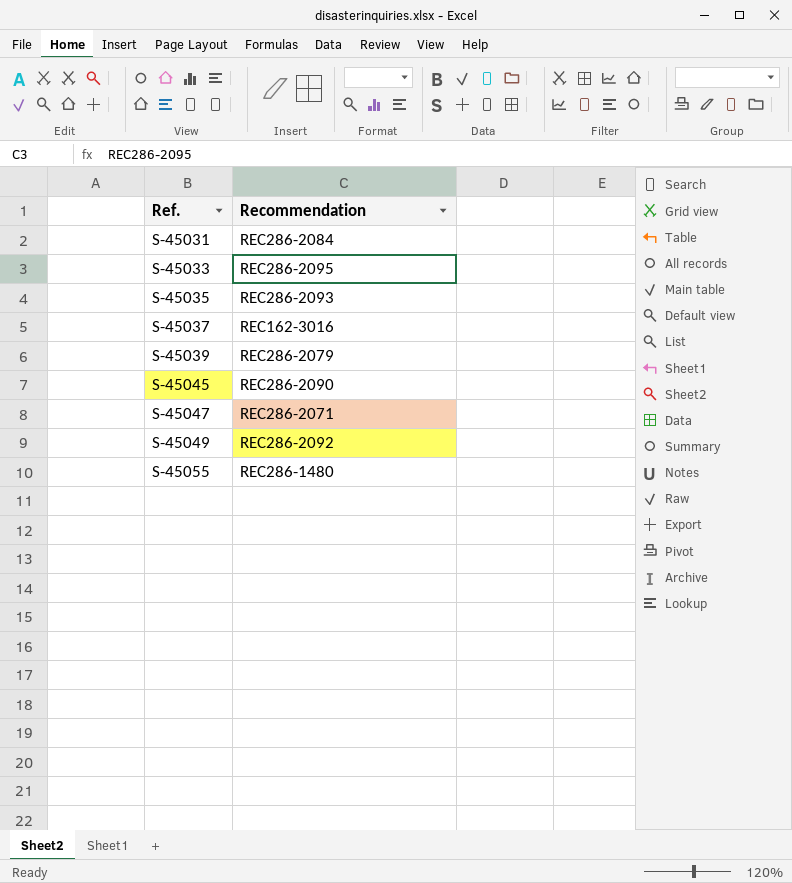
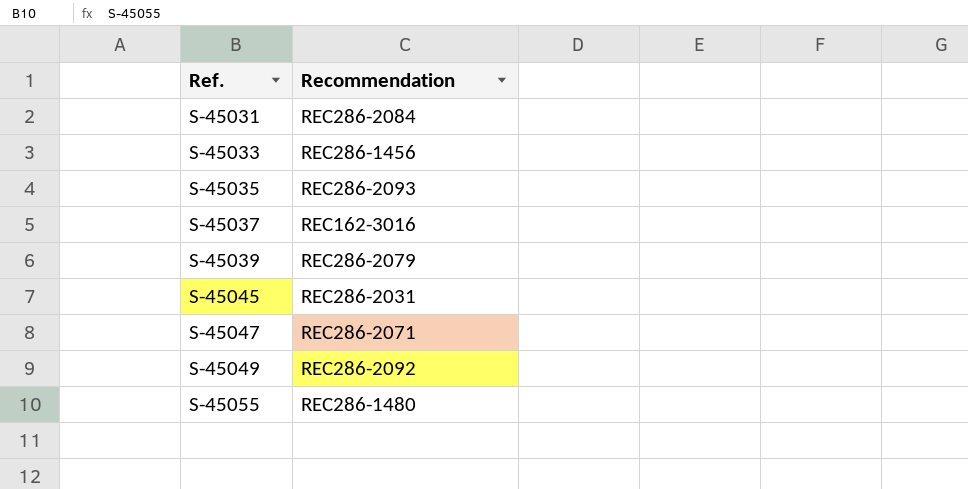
S-45033 | Recommendation: REC286-2095 -> REC286-1456
S-45045 | Recommendation: REC286-2090 -> REC286-2031

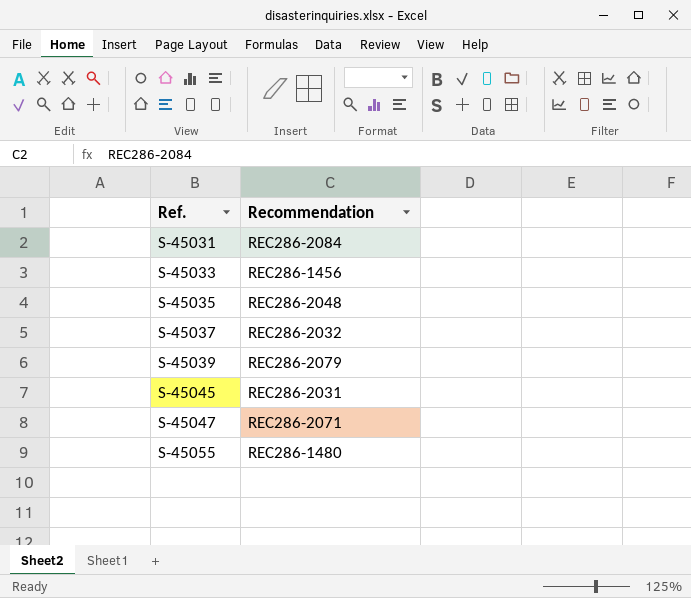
row S-45049: REC286-2092 -> none
S-45035 | Recommendation: REC286-2093 -> REC286-2048
S-45037 | Recommendation: REC162-3016 -> REC286-2032

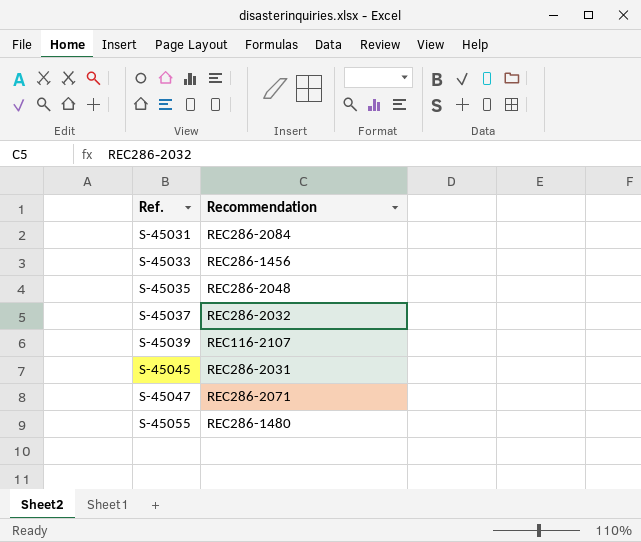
S-45039 | Recommendation: REC286-2079 -> REC116-2107

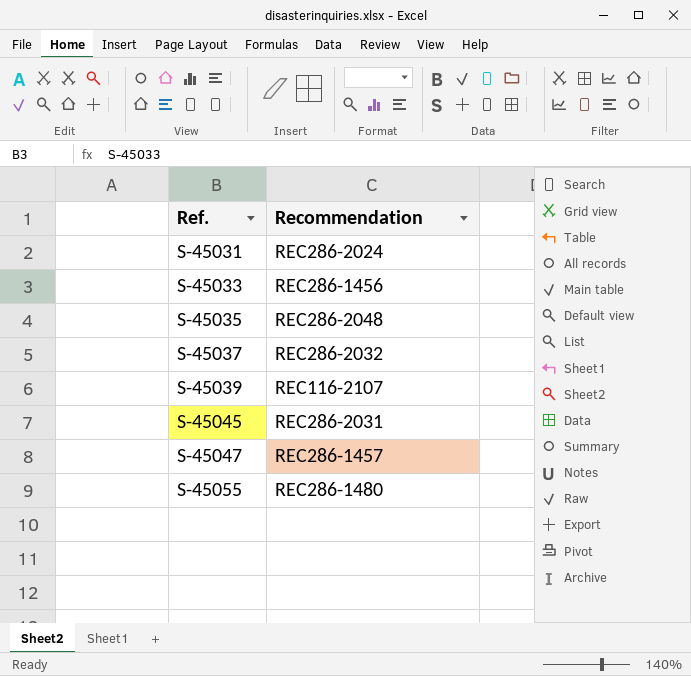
S-45031 | Recommendation: REC286-2084 -> REC286-2024
S-45047 | Recommendation: REC286-2071 -> REC286-1457

